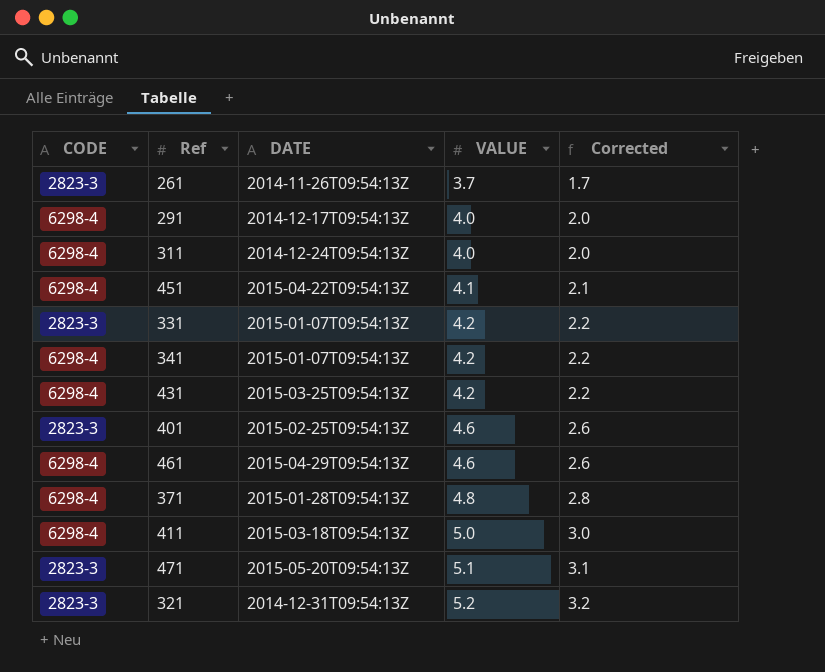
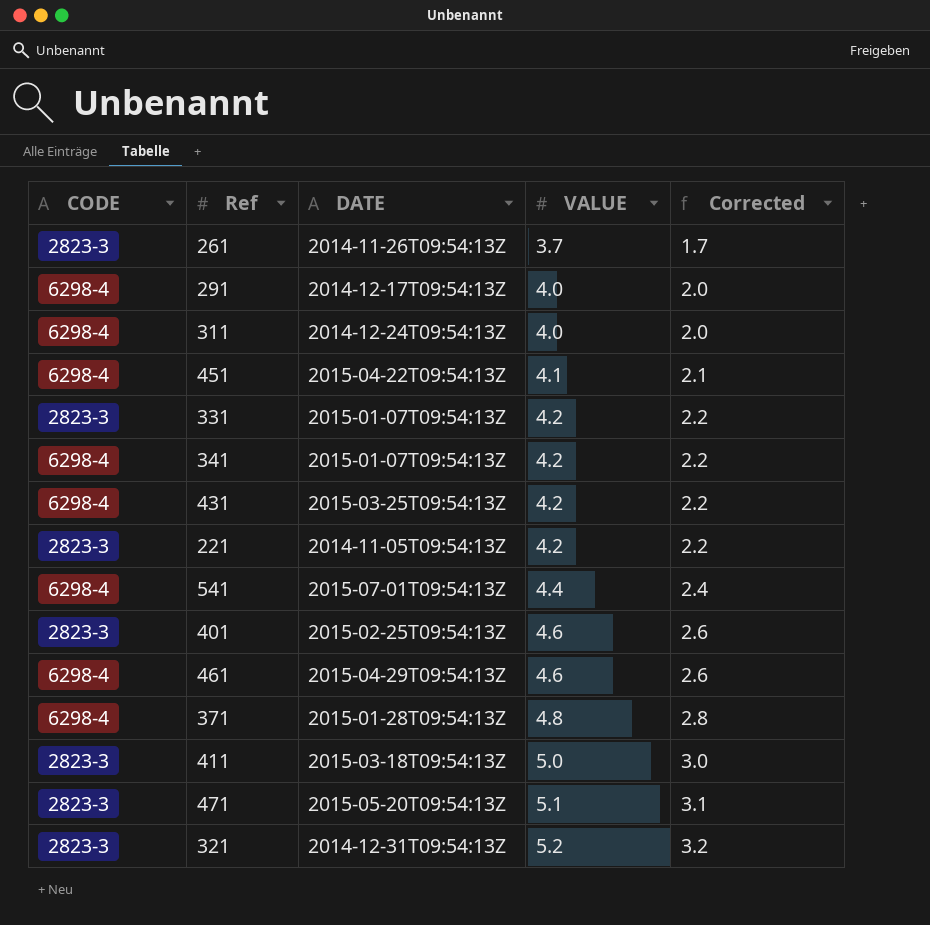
row 221: none -> 2823-3 | 2014-11-05T09:54:13Z | 4.2 | 2.2
row 541: none -> 6298-4 | 2015-07-01T09:54:13Z | 4.4 | 2.4
411 | CODE: 6298-4 -> 2823-3

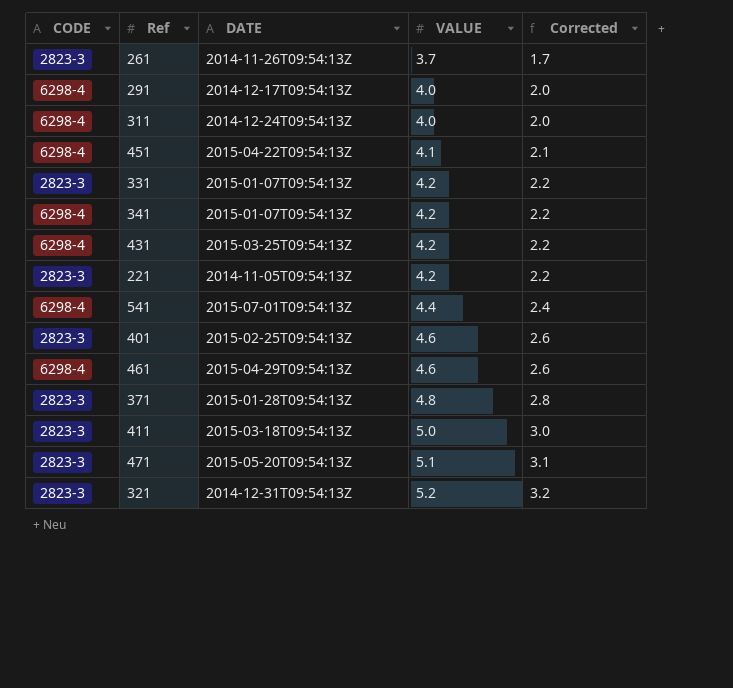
371 | CODE: 6298-4 -> 2823-3

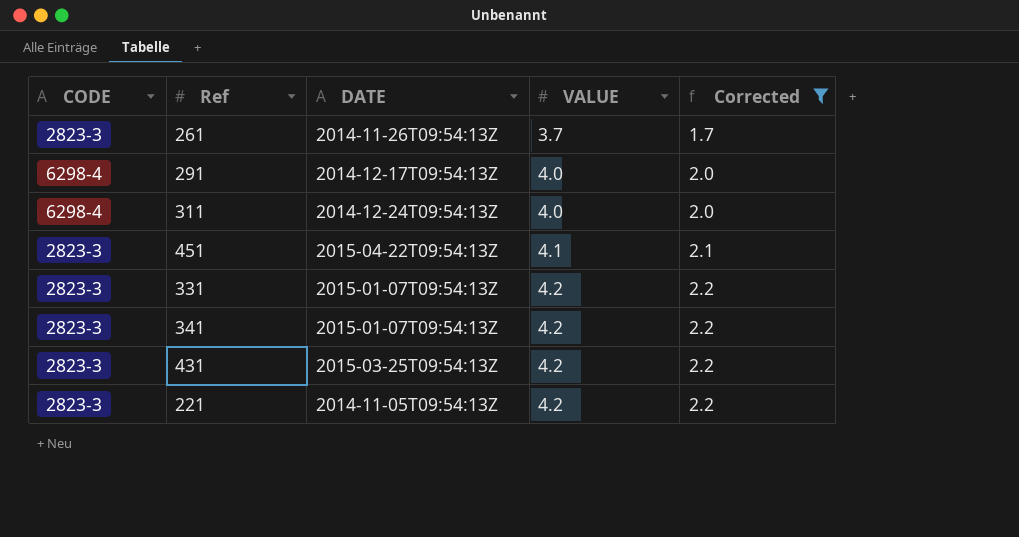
filter: none -> Corrected <= 2.2
451 | CODE: 6298-4 -> 2823-3
341 | CODE: 6298-4 -> 2823-3
431 | CODE: 6298-4 -> 2823-3

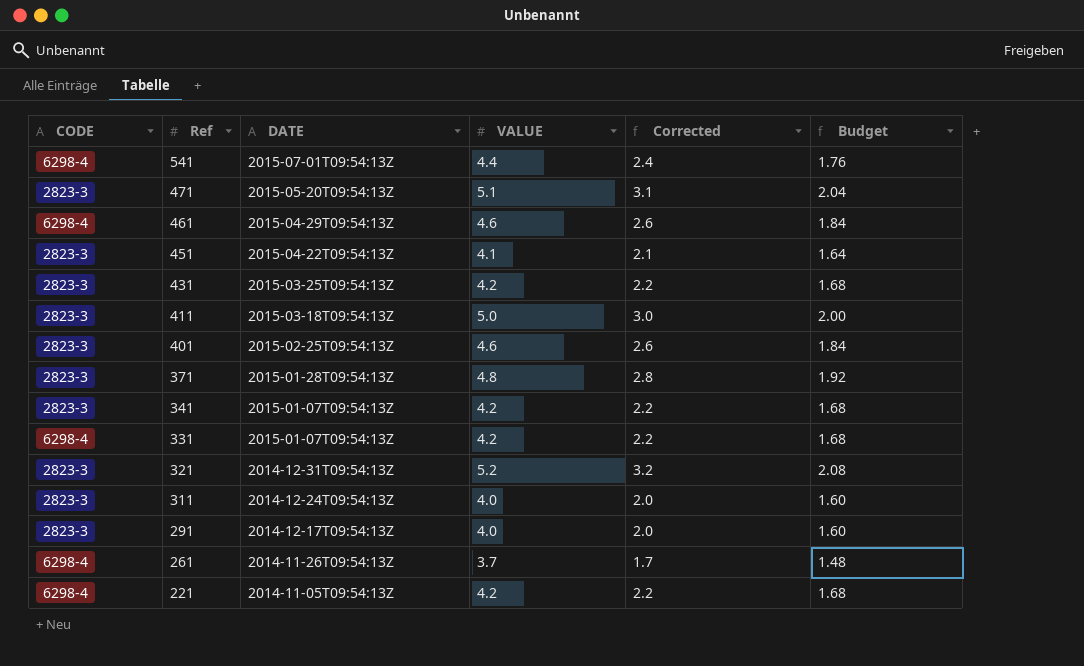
filter: Corrected <= 2.2 -> none
row order: VALUE ascending -> Ref descending
column Budget | formula: none -> [VALUE] * 0.4
331 | CODE: 2823-3 -> 6298-4
311 | CODE: 6298-4 -> 2823-3
291 | CODE: 6298-4 -> 2823-3
261 | CODE: 2823-3 -> 6298-4
221 | CODE: 2823-3 -> 6298-4

